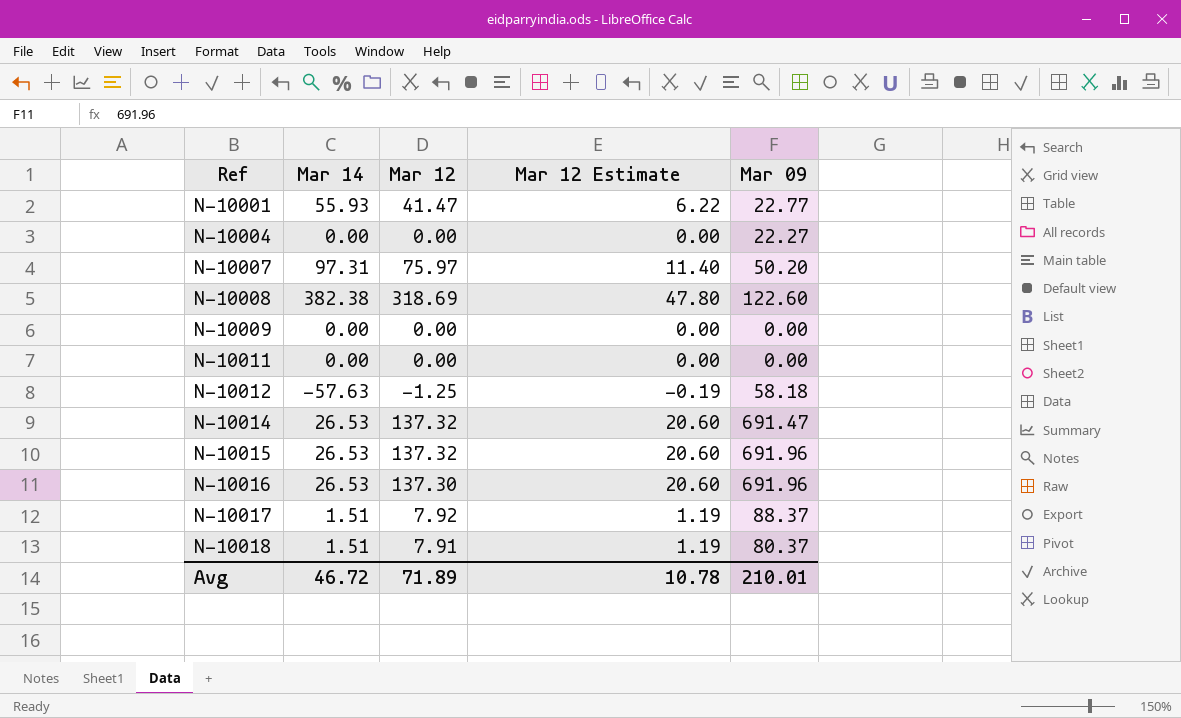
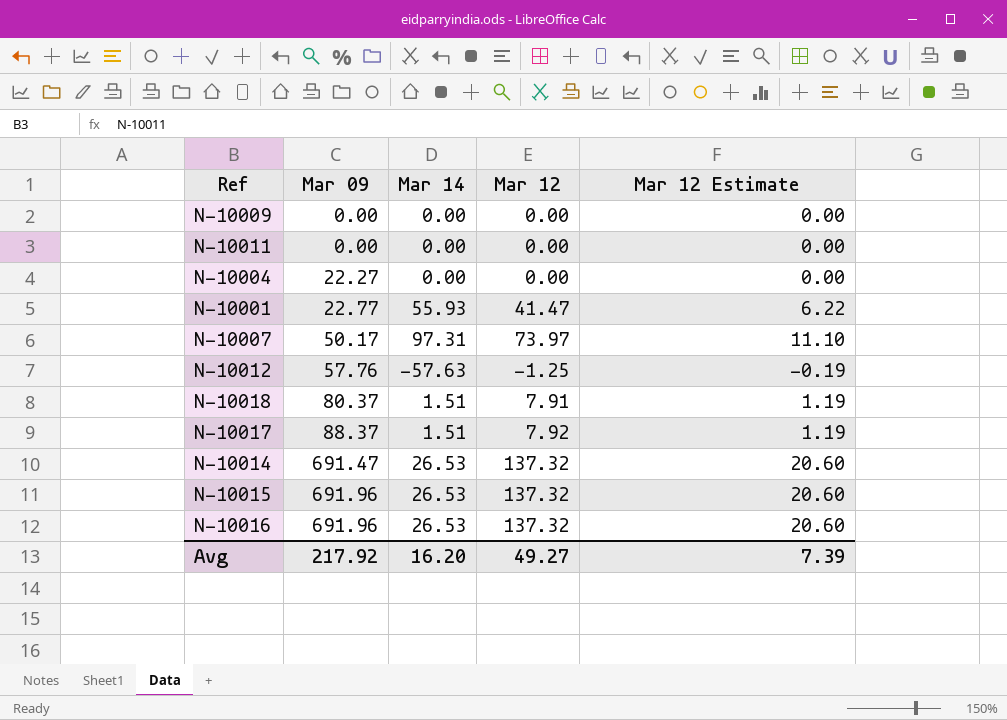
row order: Ref ascending -> Mar 09 ascending
column Mar 09 | position: 5 -> 2
row N-10008: 382.38 | 318.69 | 47.80 | 122.60 -> none
N-10007 | Mar 09: 50.20 -> 50.17
N-10007 | Mar 12: 75.97 -> 73.97
N-10007 | Mar 12 Estimate: 11.40 -> 11.10
N-10012 | Mar 09: 58.18 -> 57.76
N-10016 | Mar 12: 137.30 -> 137.32
Avg | Mar 09: 210.01 -> 217.92
Avg | Mar 14: 46.72 -> 16.20
Avg | Mar 12: 71.89 -> 49.27
Avg | Mar 12 Estimate: 10.78 -> 7.39

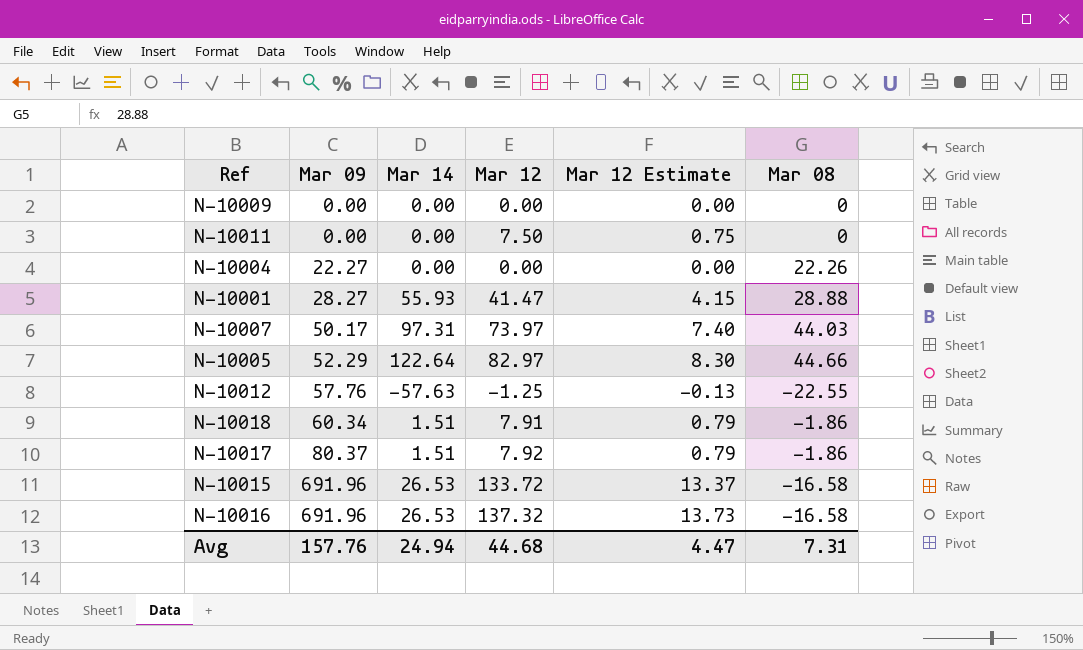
column Mar 12 Estimate | formula: [Mar 12] * 0.15 -> [Mar 12] * 0.1
column Mar 08 | position: none -> 6
row N-10014: 691.47 | 26.53 | 137.32 | 20.60 -> none
N-10011 | Mar 12: 0.00 -> 7.50
N-10001 | Mar 09: 22.77 -> 28.27
row N-10005: none -> 52.29 | 122.64 | 82.97 | 8.30 | 44.66
N-10018 | Mar 09: 80.37 -> 60.34
N-10017 | Mar 09: 88.37 -> 80.37
N-10015 | Mar 12: 137.32 -> 133.72
Avg | Mar 09: 217.92 -> 157.76
Avg | Mar 14: 16.20 -> 24.94
Avg | Mar 12: 49.27 -> 44.68
Avg | Mar 12 Estimate: 7.39 -> 4.47

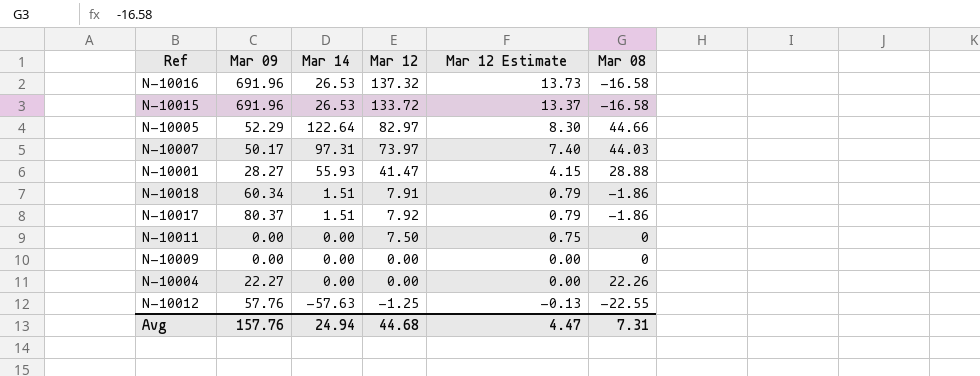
row order: Mar 09 ascending -> Mar 12 Estimate descending

